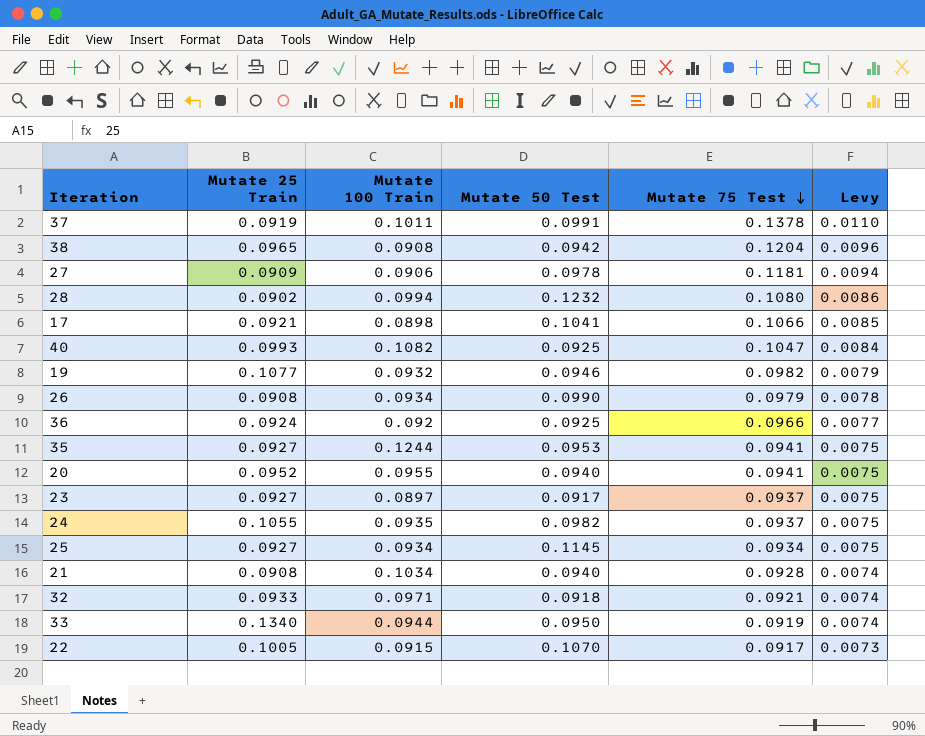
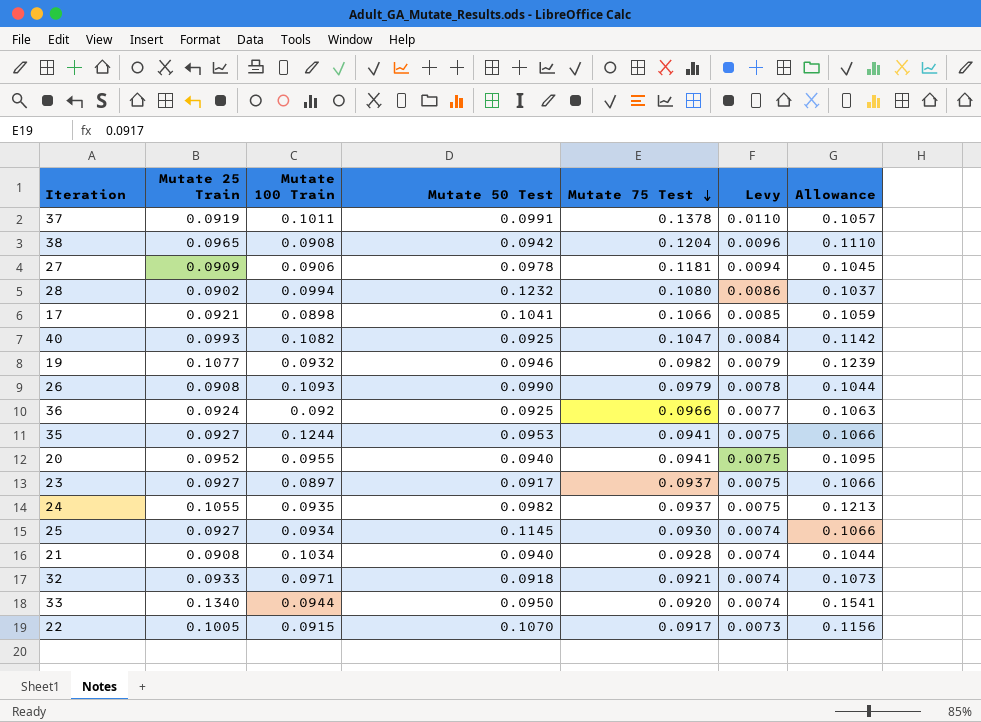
column Allowance | formula: none -> [Mutate 25 Train] * 1.15
26 | Mutate 100 Train: 0.0934 -> 0.1093
25 | Mutate 75 Test: 0.0934 -> 0.0930
25 | Levy: 0.0075 -> 0.0074
33 | Mutate 75 Test: 0.0919 -> 0.0920

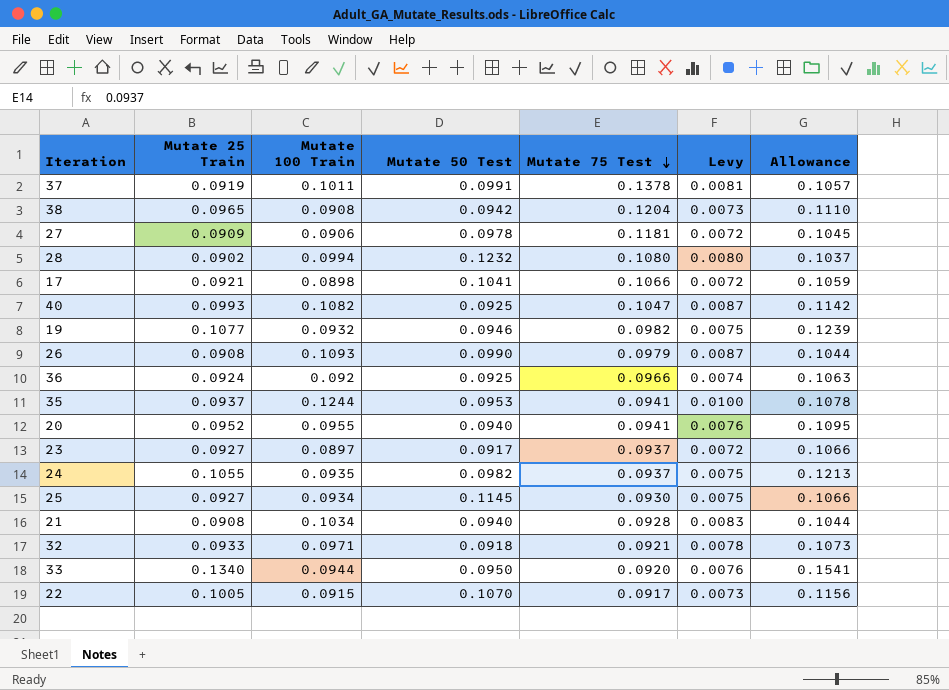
column Levy | formula: [Mutate 75 Test] * 0.08 -> [Mutate 100 Train] * 0.08
35 | Mutate 25 Train: 0.0927 -> 0.0937
35 | Allowance: 0.1066 -> 0.1078

